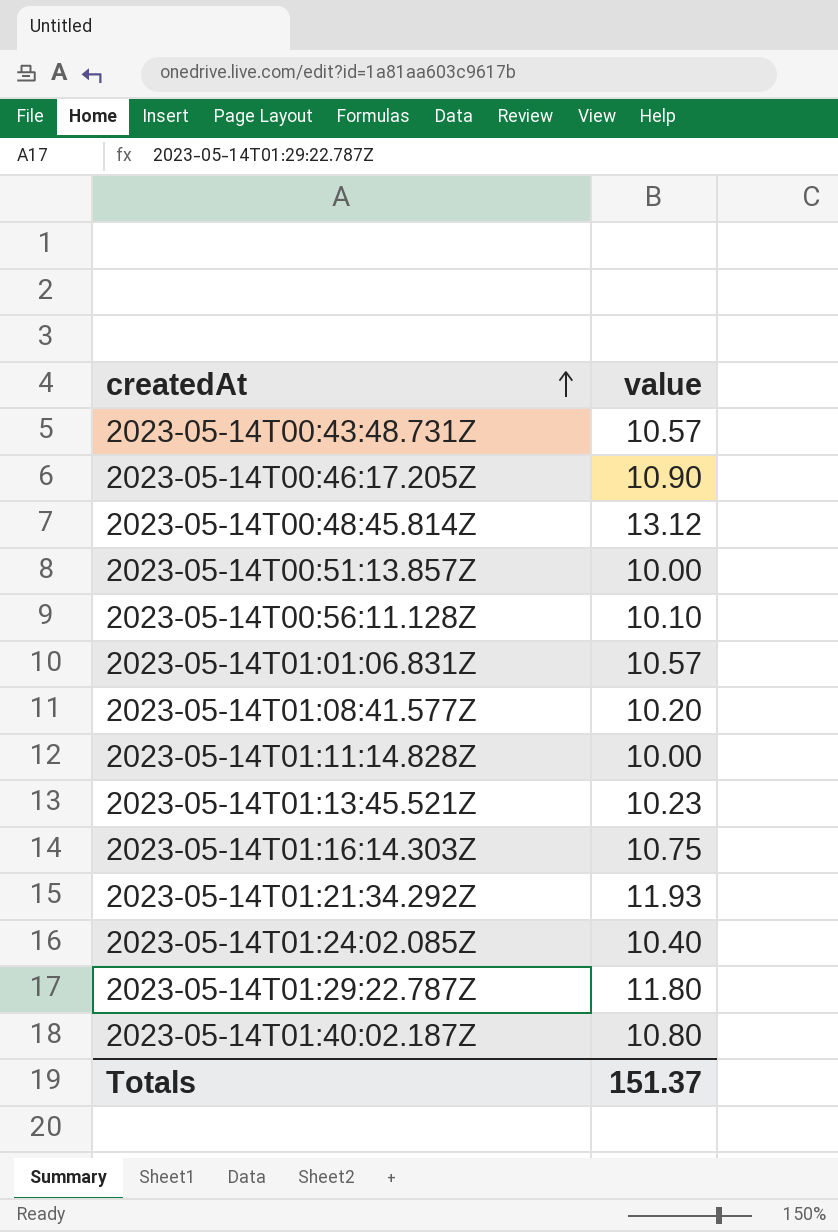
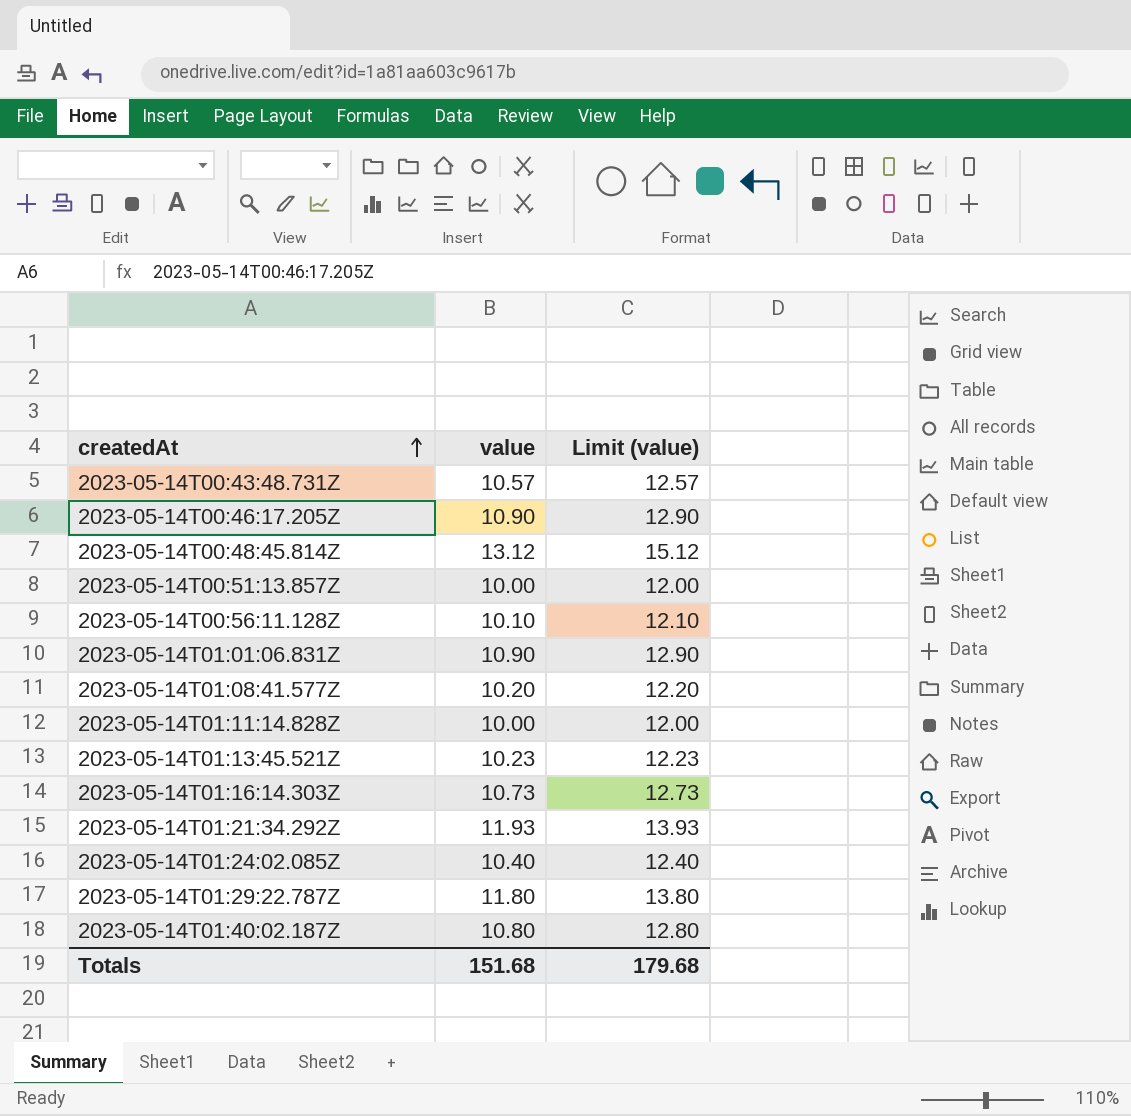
column Limit (value) | formula: none -> [value] + 2
2023-05-14T01:01:06.831Z | value: 10.57 -> 10.90
2023-05-14T01:16:14.303Z | value: 10.75 -> 10.73
Totals | value: 151.37 -> 151.68

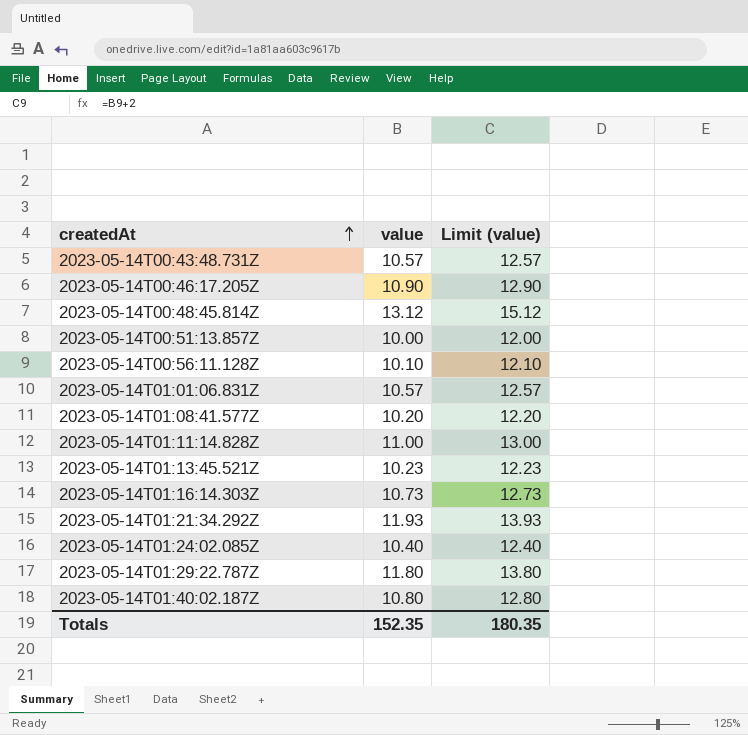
2023-05-14T01:01:06.831Z | value: 10.90 -> 10.57
2023-05-14T01:01:06.831Z | Limit (value): 12.90 -> 12.57
2023-05-14T01:11:14.828Z | value: 10.00 -> 11.00
2023-05-14T01:11:14.828Z | Limit (value): 12.00 -> 13.00
Totals | value: 151.68 -> 152.35
Totals | Limit (value): 179.68 -> 180.35

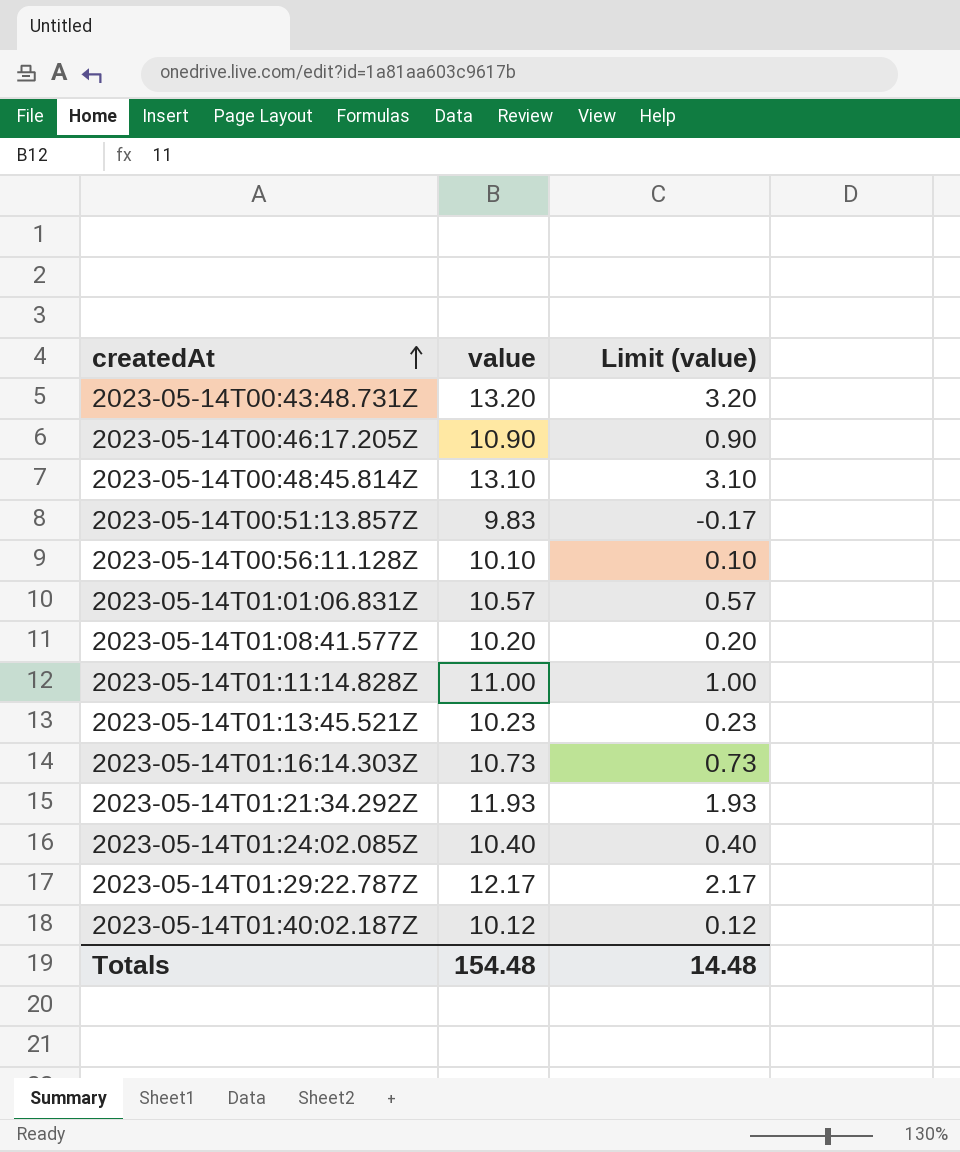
column Limit (value) | formula: [value] + 2 -> [value] - 10
2023-05-14T00:43:48.731Z | value: 10.57 -> 13.20
2023-05-14T00:48:45.814Z | value: 13.12 -> 13.10
2023-05-14T00:51:13.857Z | value: 10.00 -> 9.83
2023-05-14T01:29:22.787Z | value: 11.80 -> 12.17
2023-05-14T01:40:02.187Z | value: 10.80 -> 10.12
Totals | value: 152.35 -> 154.48
Totals | Limit (value): 180.35 -> 14.48

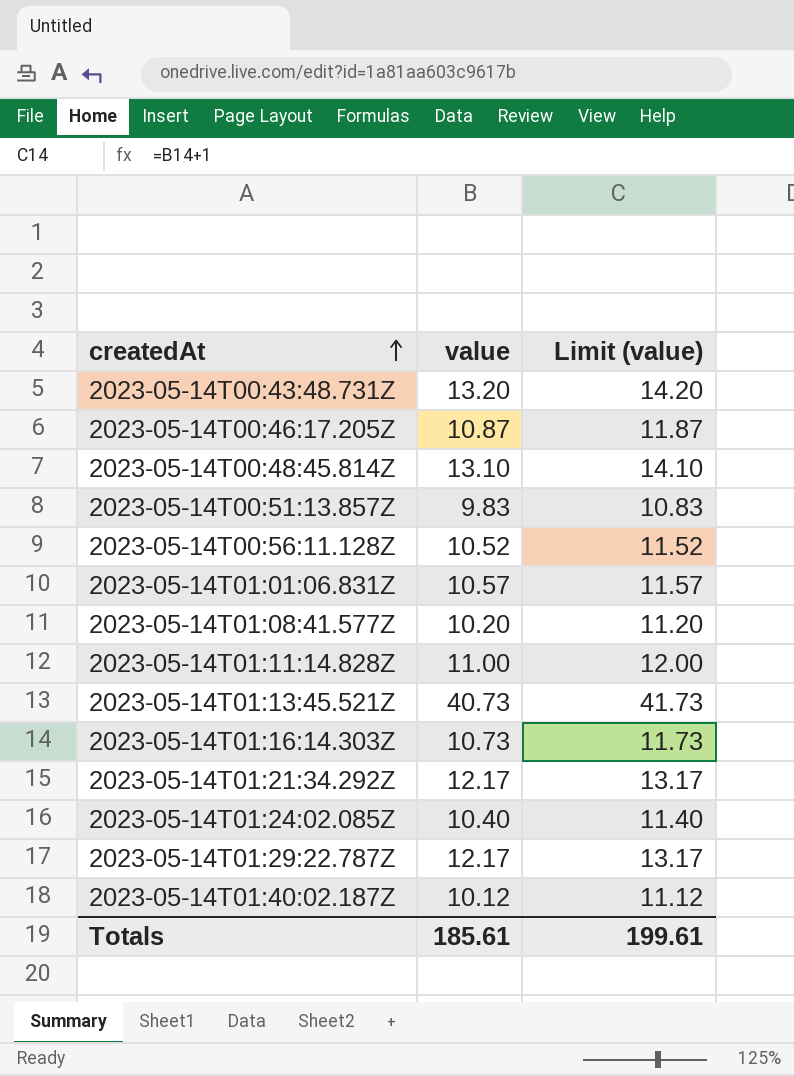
column Limit (value) | formula: [value] - 10 -> [value] + 1
2023-05-14T00:46:17.205Z | value: 10.90 -> 10.87
2023-05-14T00:56:11.128Z | value: 10.10 -> 10.52
2023-05-14T01:13:45.521Z | value: 10.23 -> 40.73
2023-05-14T01:21:34.292Z | value: 11.93 -> 12.17
Totals | value: 154.48 -> 185.61
Totals | Limit (value): 14.48 -> 199.61

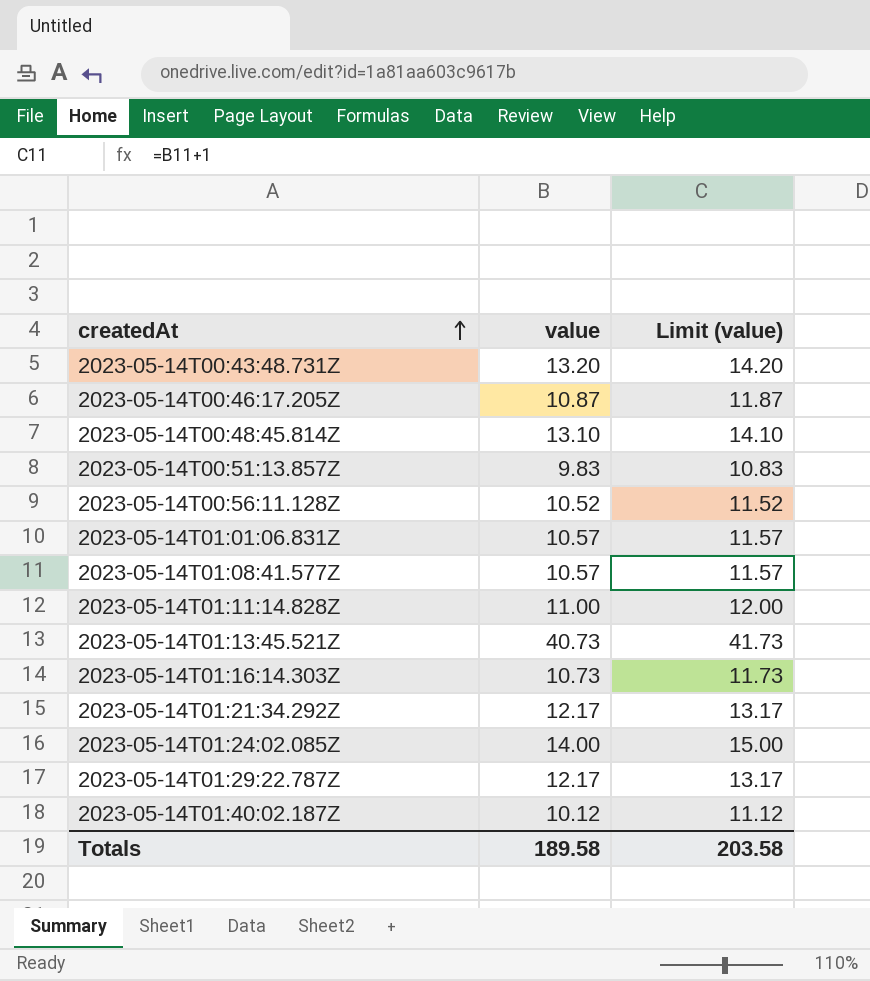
2023-05-14T01:08:41.577Z | value: 10.20 -> 10.57
2023-05-14T01:08:41.577Z | Limit (value): 11.20 -> 11.57
2023-05-14T01:24:02.085Z | value: 10.40 -> 14.00
2023-05-14T01:24:02.085Z | Limit (value): 11.40 -> 15.00
Totals | value: 185.61 -> 189.58
Totals | Limit (value): 199.61 -> 203.58

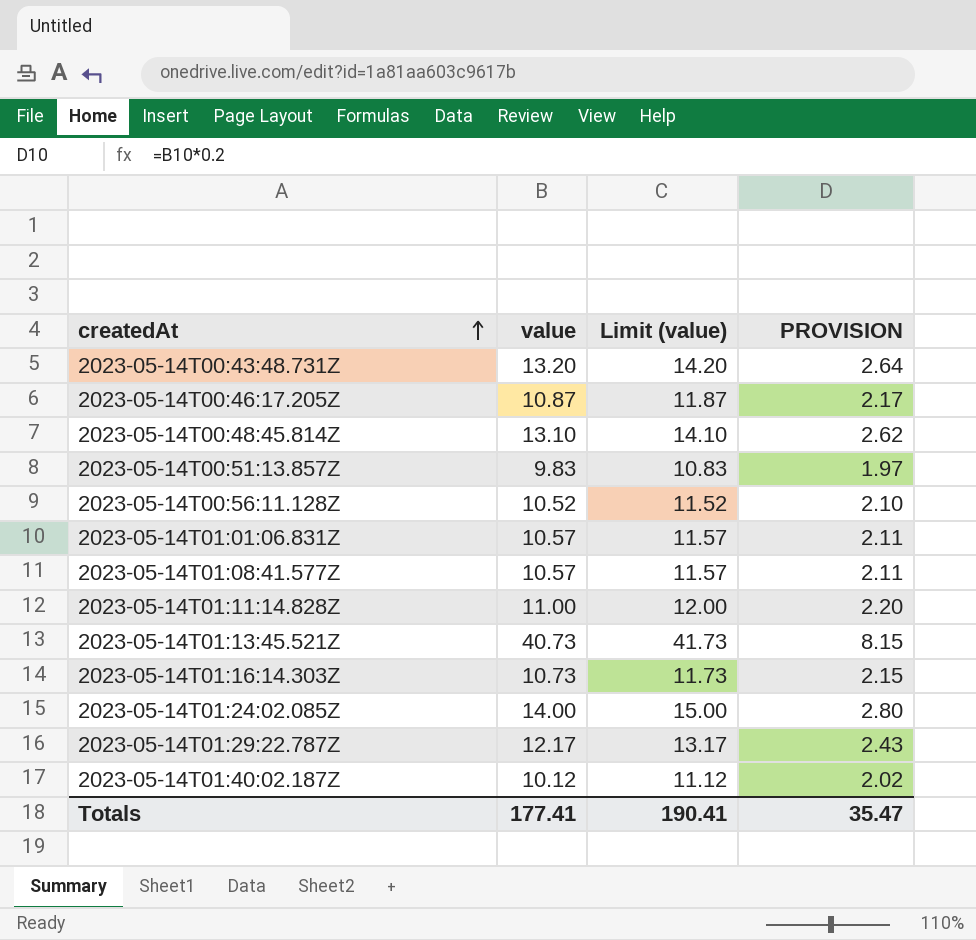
column PROVISION | formula: none -> [value] * 0.2
row 2023-05-14T01:21:34.292Z: 12.17 | 13.17 -> none
Totals | value: 189.58 -> 177.41
Totals | Limit (value): 203.58 -> 190.41

